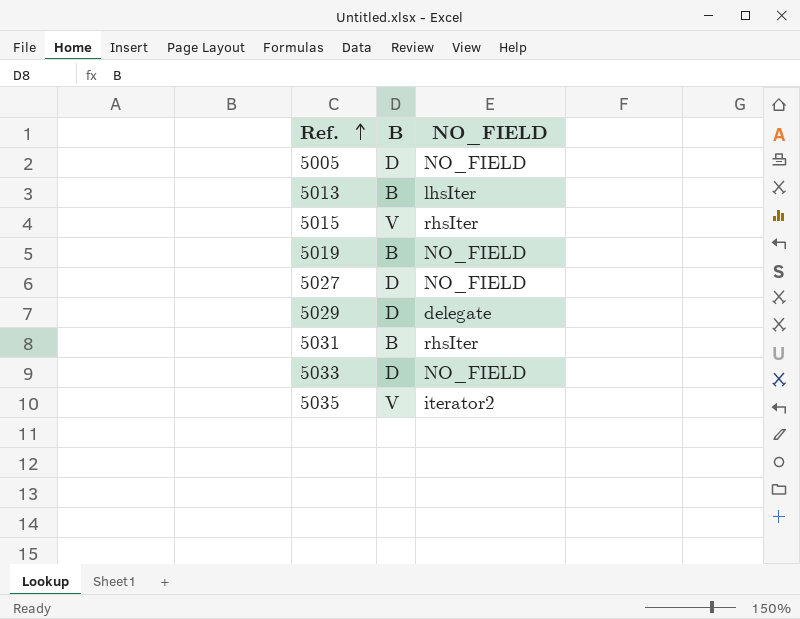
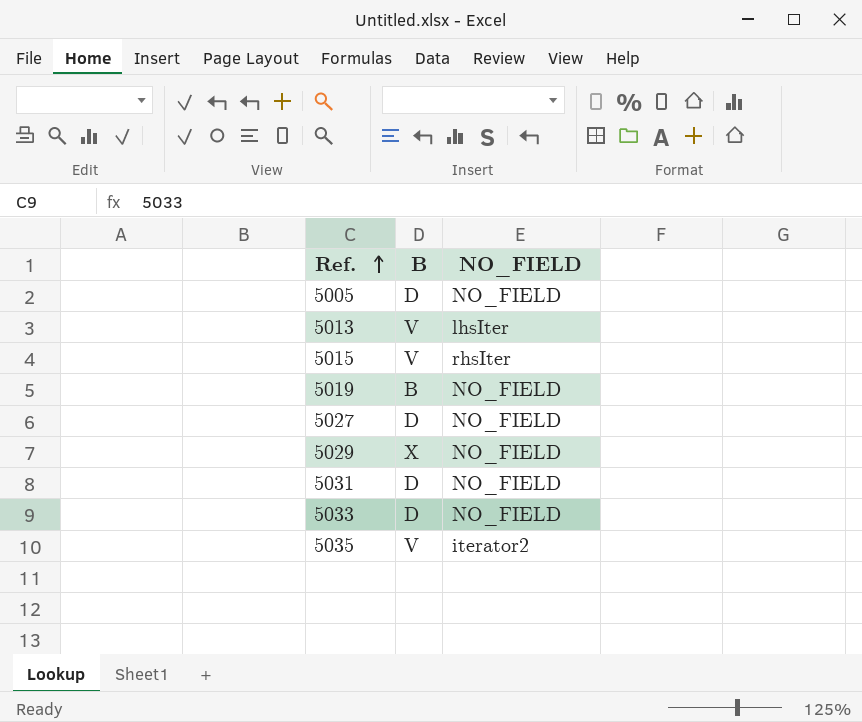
5013 | B: B -> V
5029 | B: D -> X
5029 | NO_FIELD: delegate -> NO_FIELD
5031 | B: B -> D
5031 | NO_FIELD: rhsIter -> NO_FIELD

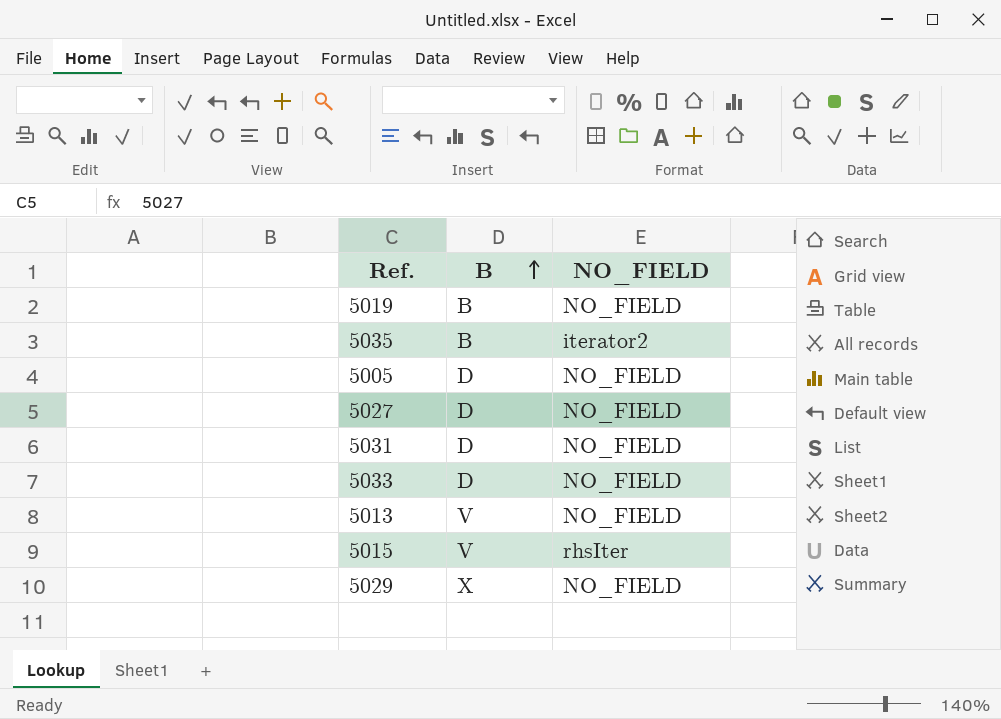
row order: Ref. ascending -> B ascending
5035 | B: V -> B
5013 | NO_FIELD: lhsIter -> NO_FIELD

